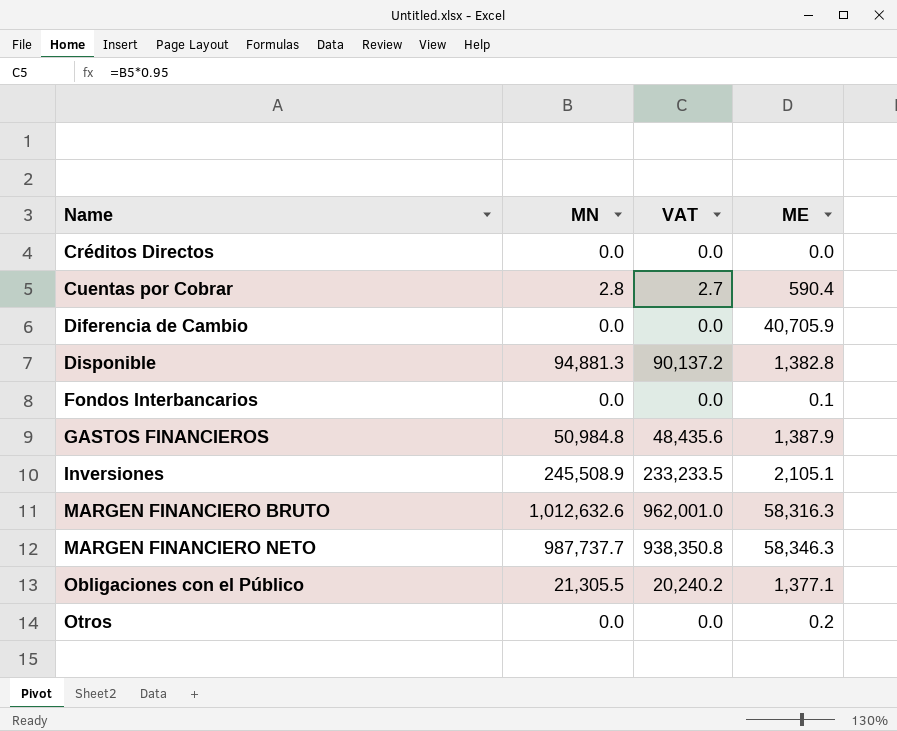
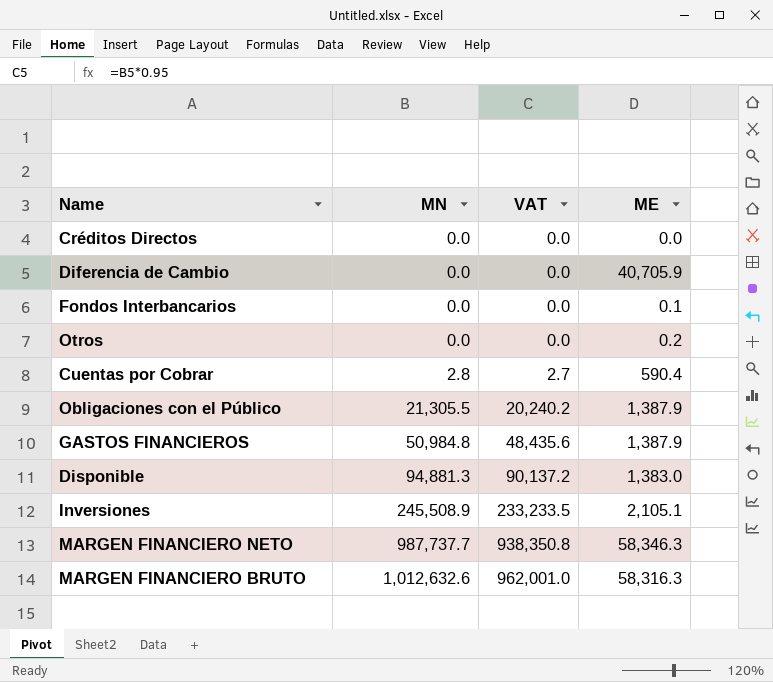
row order: Name ascending -> MN ascending
Obligaciones con el Público | ME: 1,377.1 -> 1,387.9
Disponible | ME: 1,382.8 -> 1,383.0

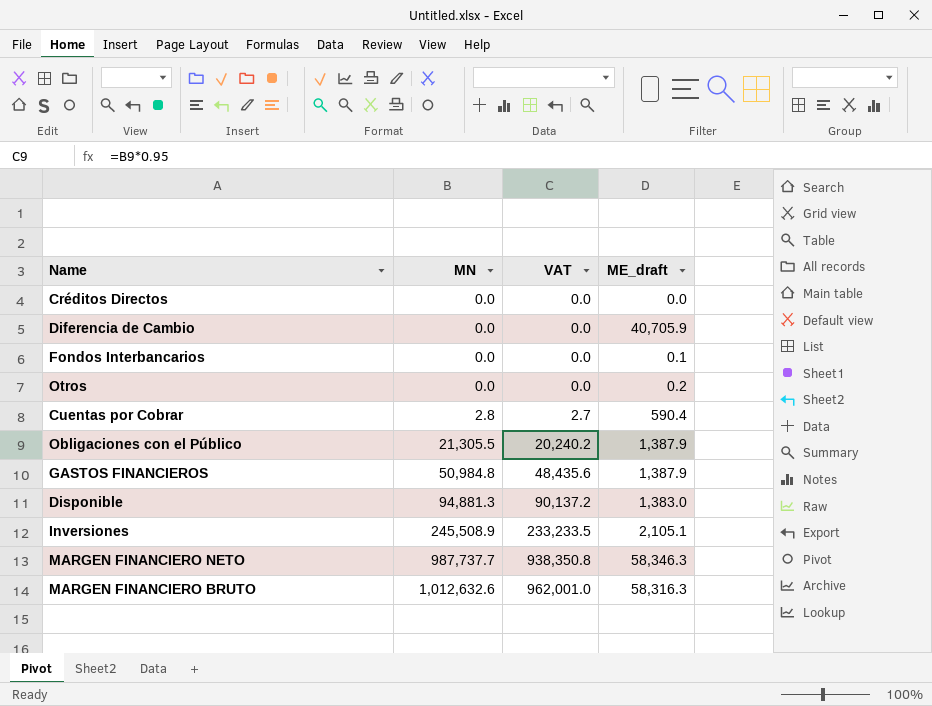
column name: ME -> ME_draft

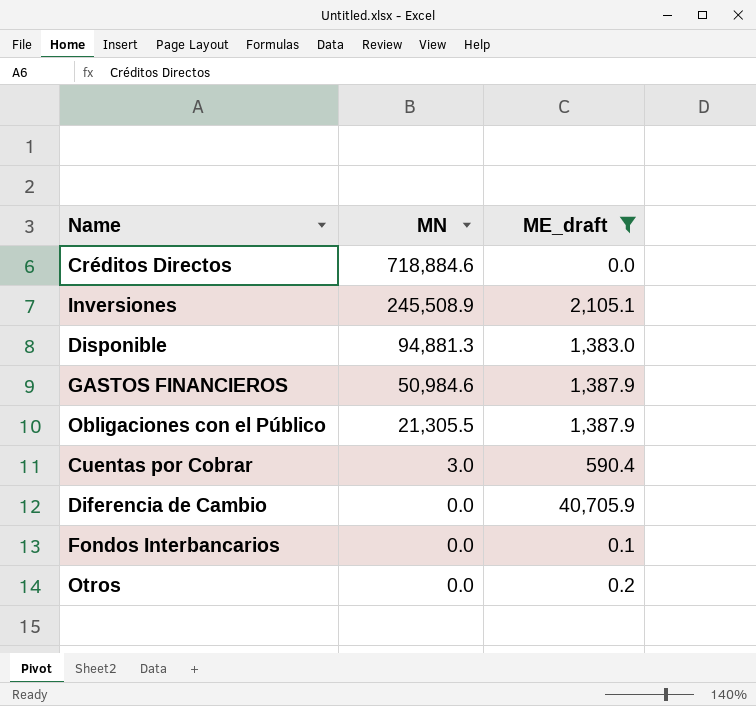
filter: none -> ME_draft <= 40,705.9
row order: MN ascending -> MN descending
column VAT | formula: [MN] * 0.95 -> none
Créditos Directos | MN: 0.0 -> 718,884.6
GASTOS FINANCIEROS | MN: 50,984.8 -> 50,984.6
Cuentas por Cobrar | MN: 2.8 -> 3.0

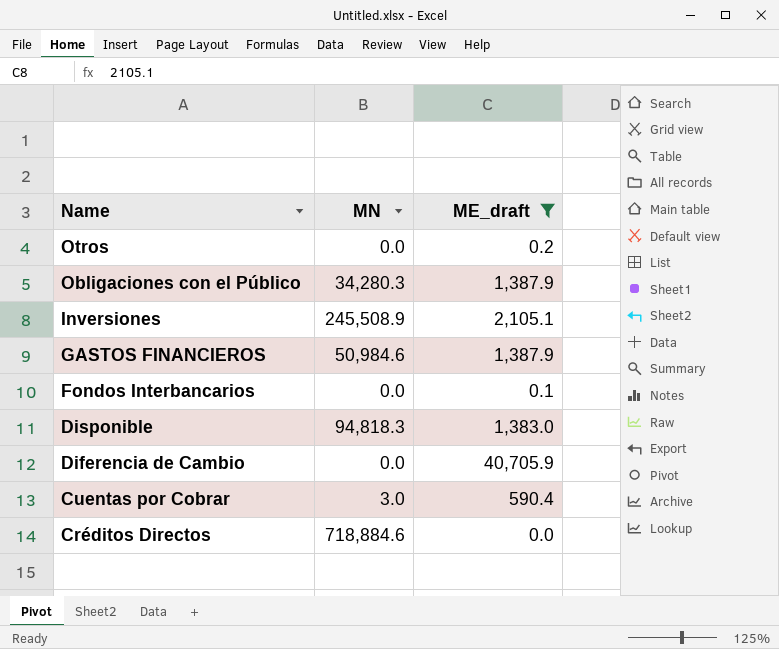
row order: MN descending -> Name descending
Obligaciones con el Público | MN: 21,305.5 -> 34,280.3
Disponible | MN: 94,881.3 -> 94,818.3

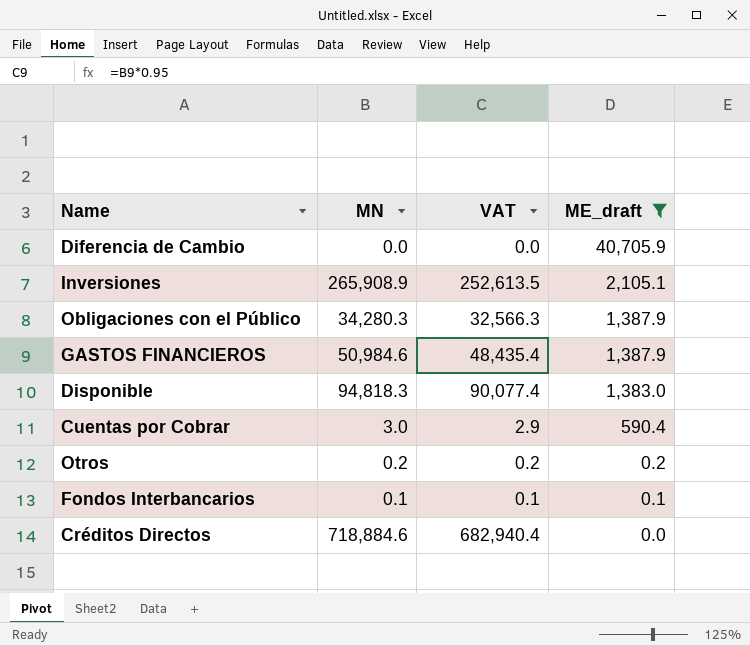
row order: Name descending -> ME_draft descending
column VAT | formula: none -> [MN] * 0.95
Inversiones | MN: 245,508.9 -> 265,908.9
Otros | MN: 0.0 -> 0.2
Fondos Interbancarios | MN: 0.0 -> 0.1

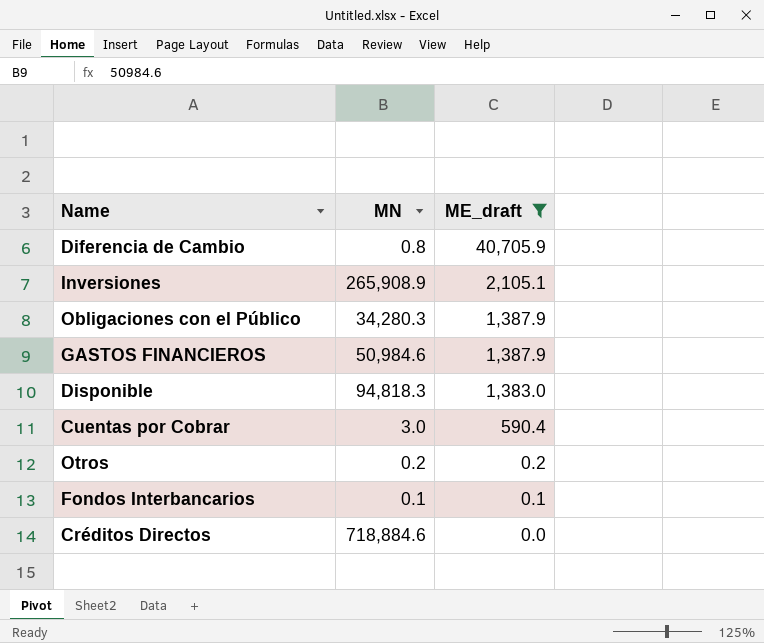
column VAT | formula: [MN] * 0.95 -> none
Diferencia de Cambio | MN: 0.0 -> 0.8

